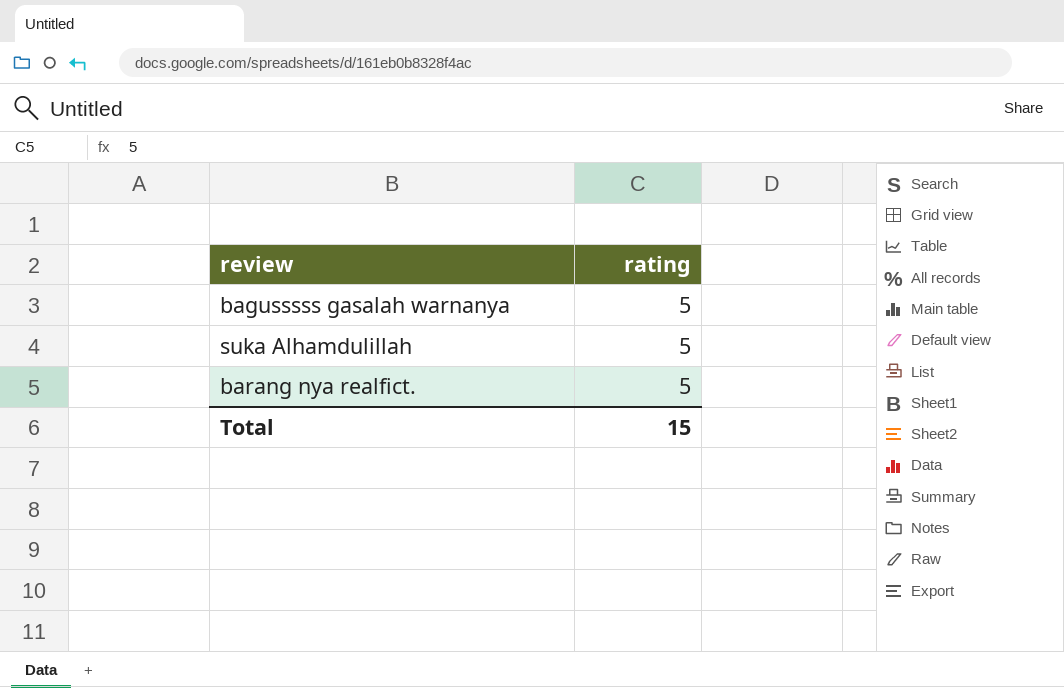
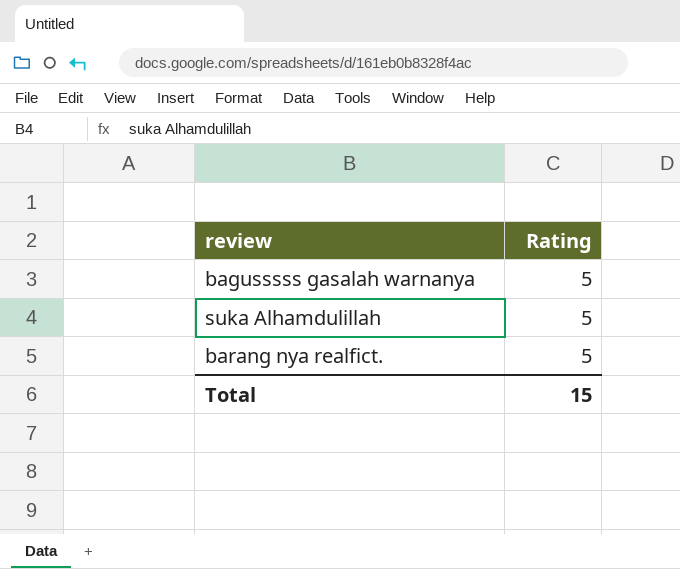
column name: rating -> Rating

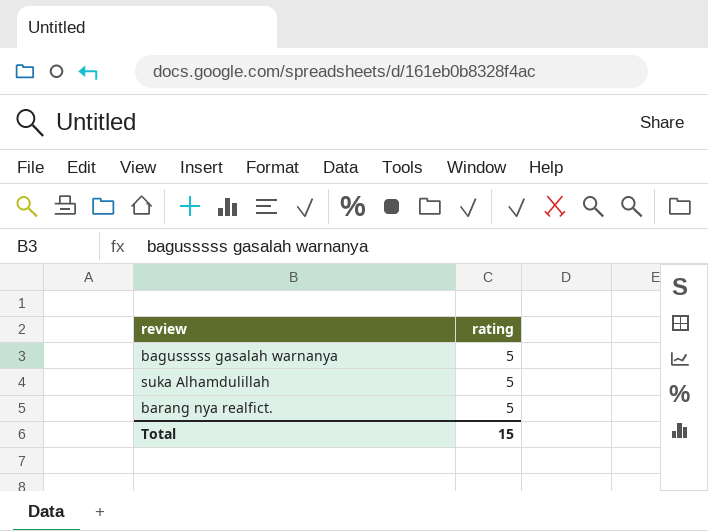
column name: Rating -> rating

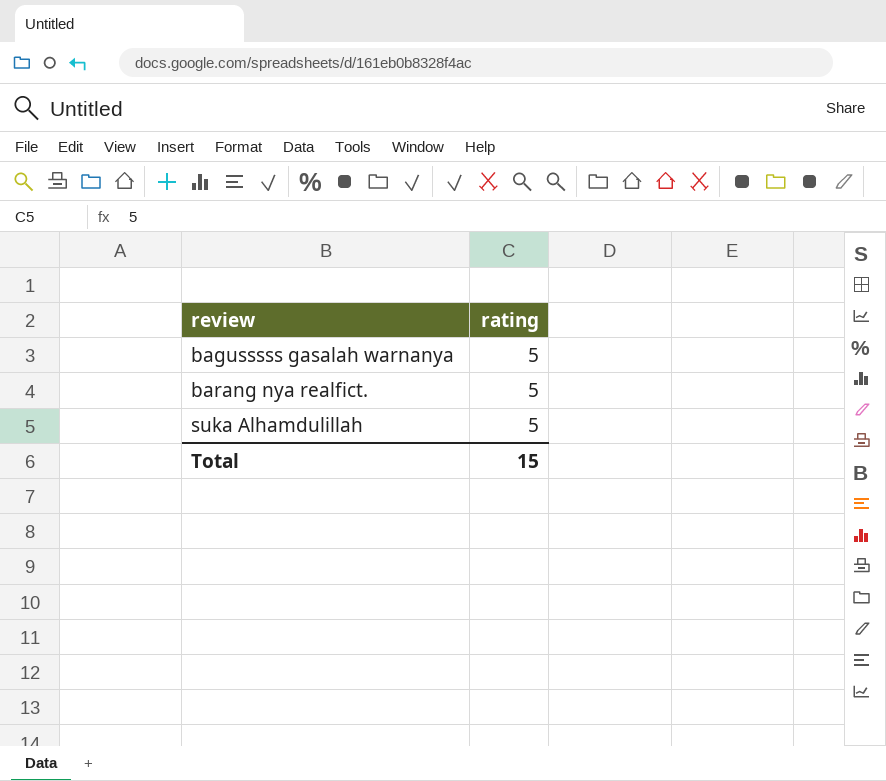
row order: none -> review ascending

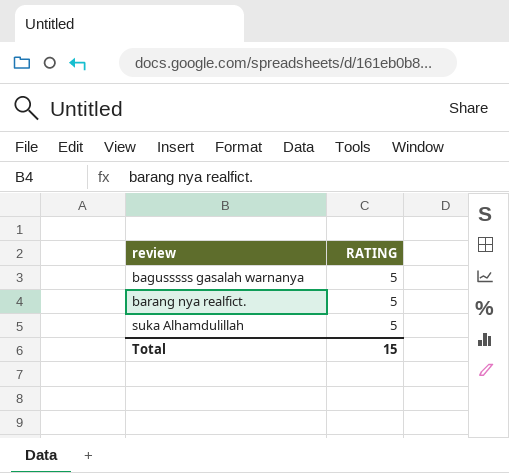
column name: rating -> RATING

